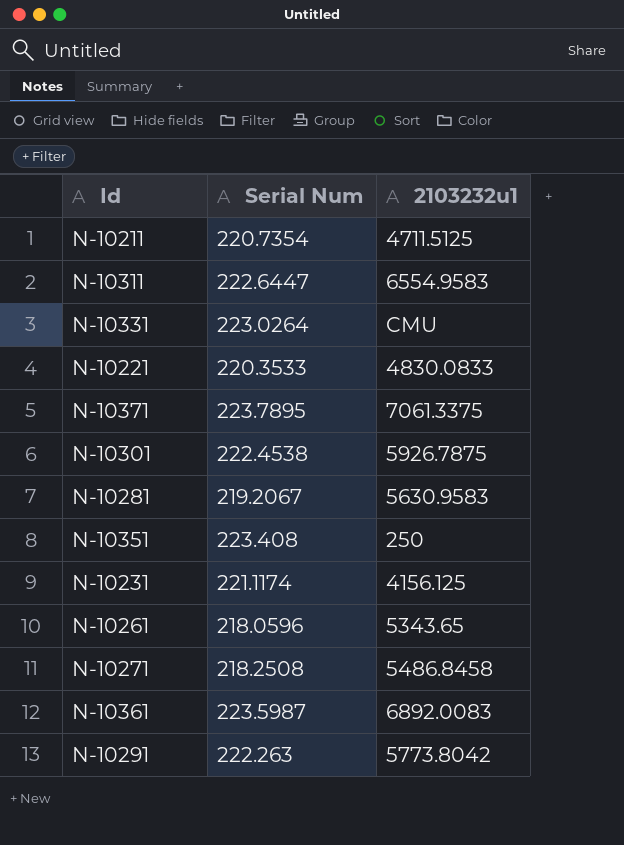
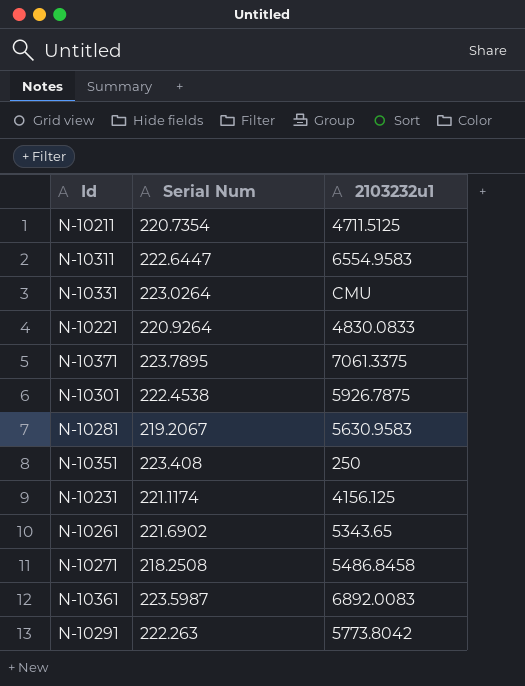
N-10221 | Serial Num: 220.3533 -> 220.9264
N-10261 | Serial Num: 218.0596 -> 221.6902

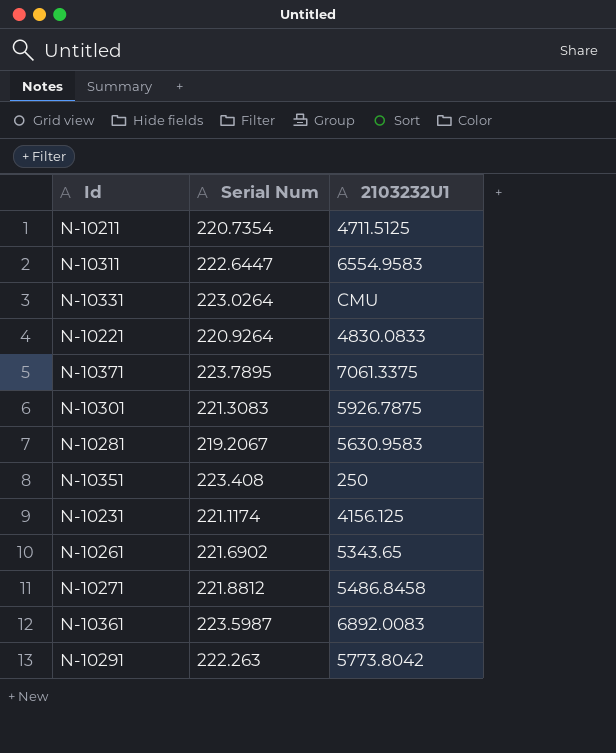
column name: 2103232u1 -> 2103232U1
N-10301 | Serial Num: 222.4538 -> 221.3083
N-10271 | Serial Num: 218.2508 -> 221.8812

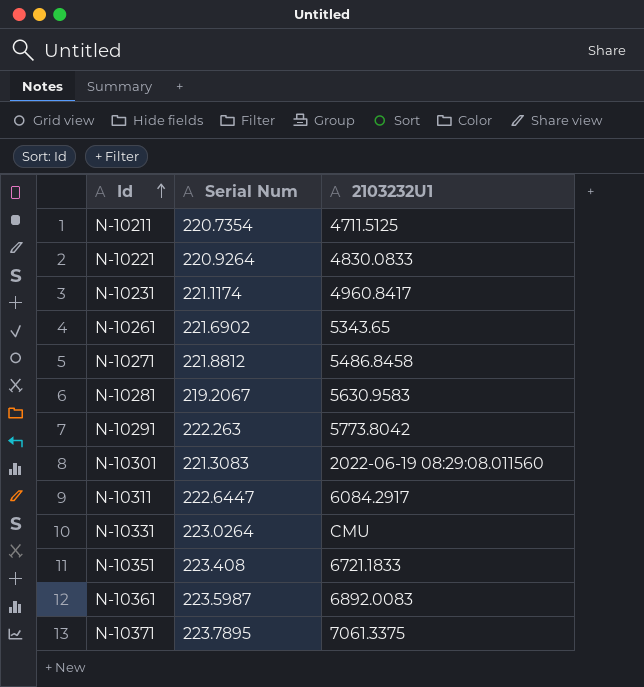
row order: none -> Id ascending
N-10231 | 2103232U1: 4156.125 -> 4960.8417
N-10301 | 2103232U1: 5926.7875 -> 2022-06-19 08:29:08.011560
N-10311 | 2103232U1: 6554.9583 -> 6084.2917
N-10351 | 2103232U1: 250 -> 6721.1833

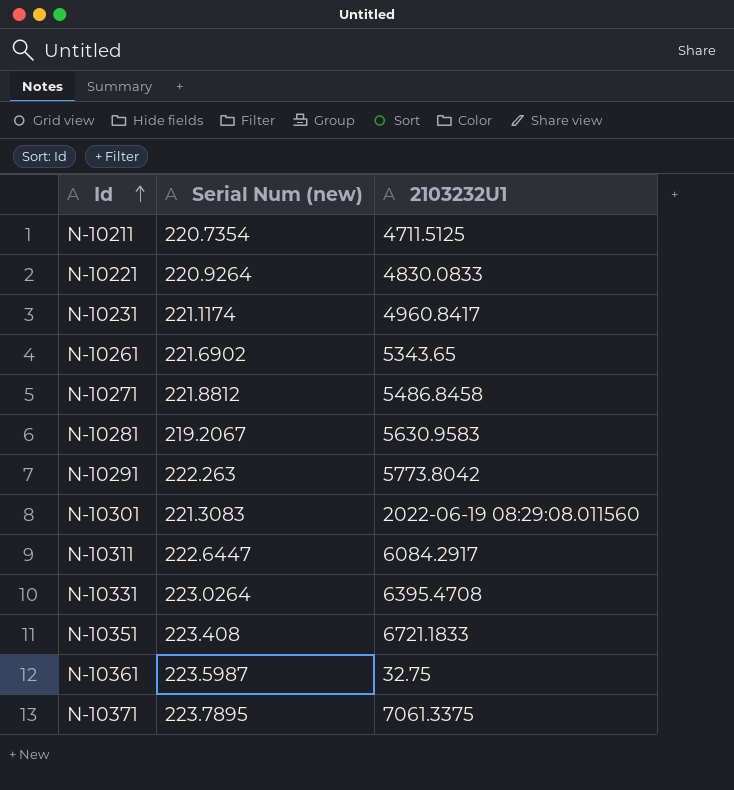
column name: Serial Num -> Serial Num (new)
N-10331 | 2103232U1: CMU -> 6395.4708
N-10361 | 2103232U1: 6892.0083 -> 32.75

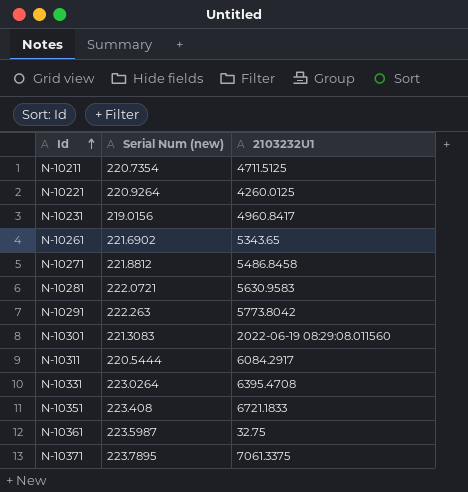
N-10221 | 2103232U1: 4830.0833 -> 4260.0125
N-10231 | Serial Num (new): 221.1174 -> 219.0156
N-10281 | Serial Num (new): 219.2067 -> 222.0721
N-10311 | Serial Num (new): 222.6447 -> 220.5444

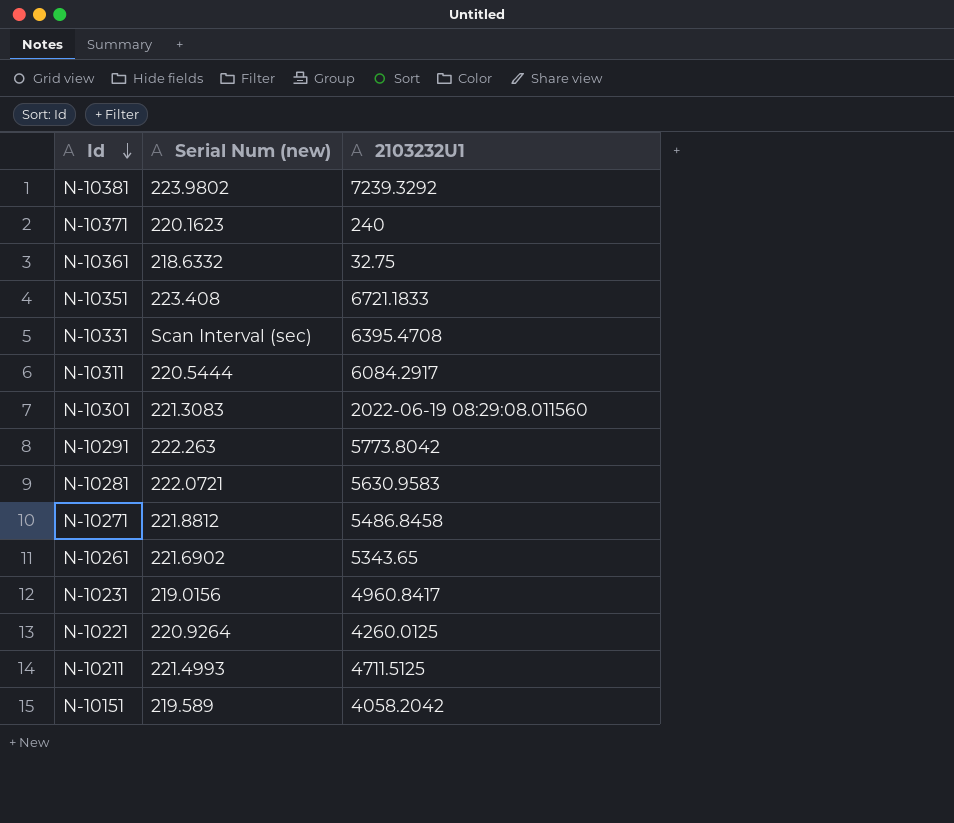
row order: Id ascending -> Id descending
row N-10381: none -> 223.9802 | 7239.3292
N-10371 | Serial Num (new): 223.7895 -> 220.1623
N-10371 | 2103232U1: 7061.3375 -> 240
N-10361 | Serial Num (new): 223.5987 -> 218.6332
N-10331 | Serial Num (new): 223.0264 -> Scan Interval (sec)
N-10211 | Serial Num (new): 220.7354 -> 221.4993
row N-10151: none -> 219.589 | 4058.2042

